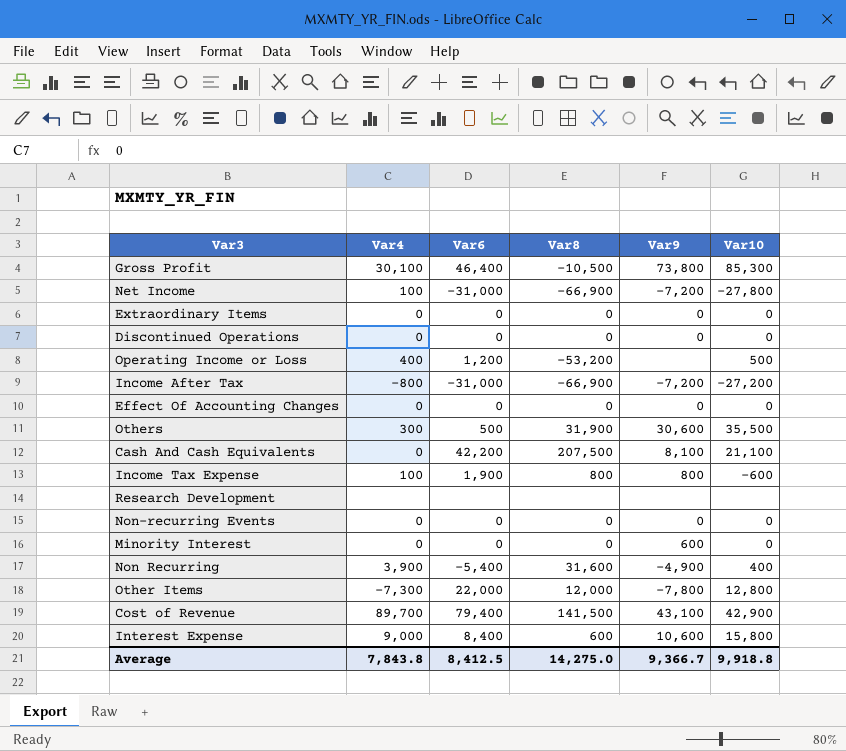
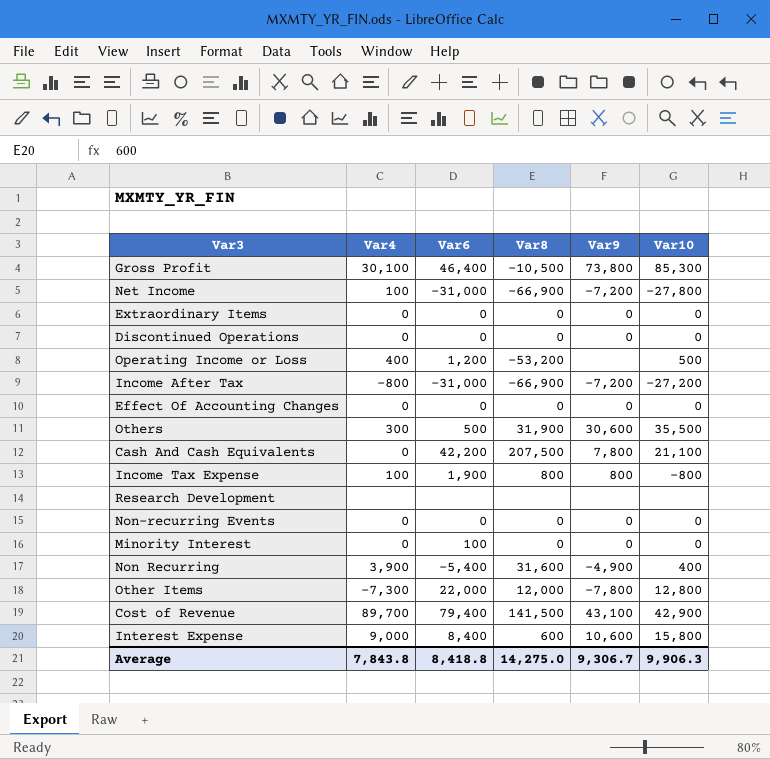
Cash And Cash Equivalents | Var9: 8,100 -> 7,800
Income Tax Expense | Var10: -600 -> -800
Minority Interest | Var6: 0 -> 100
Minority Interest | Var9: 600 -> 0
Average | Var6: 8,412.5 -> 8,418.8
Average | Var9: 9,366.7 -> 9,306.7
Average | Var10: 9,918.8 -> 9,906.3

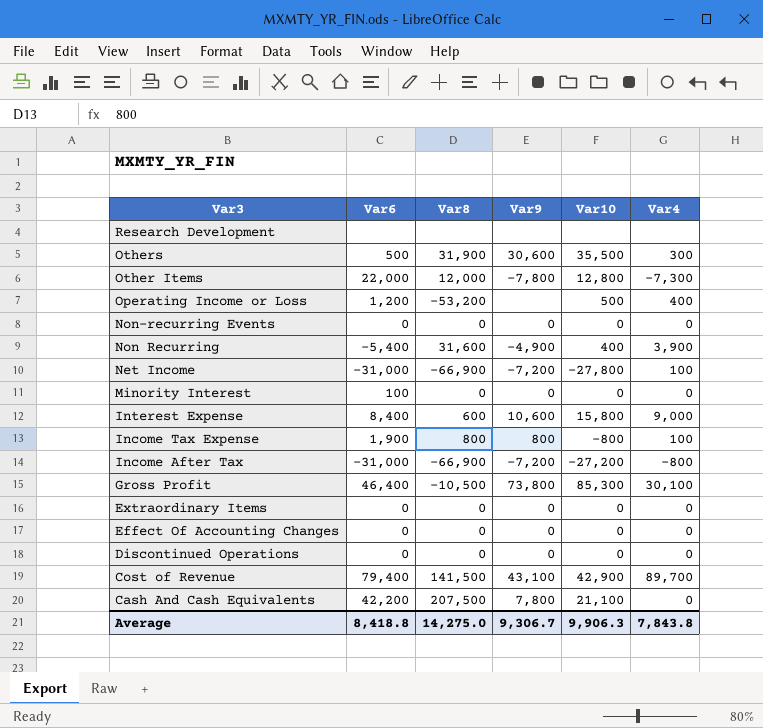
row order: none -> Var3 descending
column Var4 | position: 2 -> 6

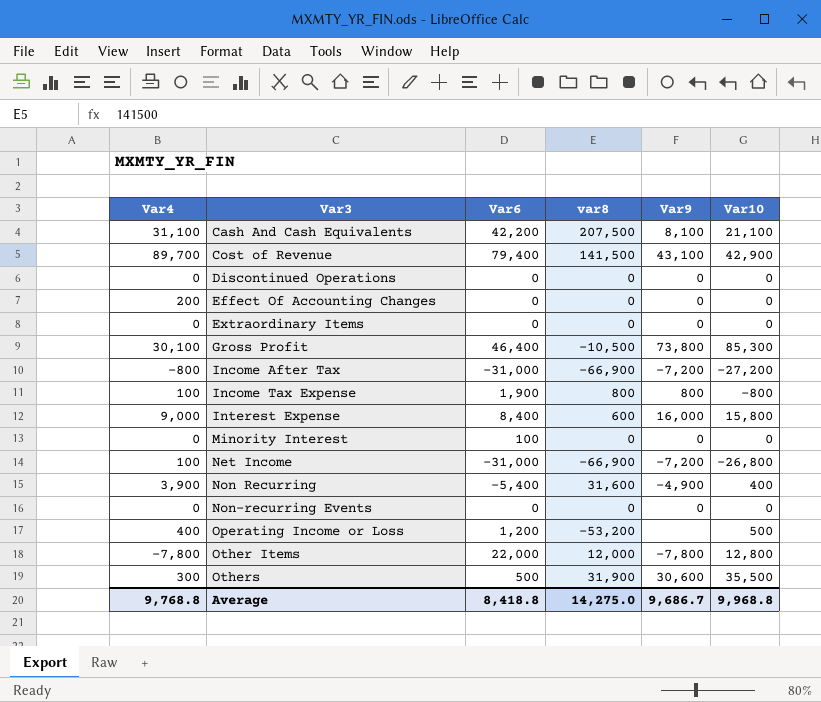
row order: Var3 descending -> Var3 ascending
column Var4 | position: 6 -> 1
column name: Var8 -> var8
row Research Development: none | none | none | none | none -> none
Cash And Cash Equivalents | Var4: 0 -> 31,100
Cash And Cash Equivalents | Var9: 7,800 -> 8,100
Effect Of Accounting Changes | Var4: 0 -> 200
Interest Expense | Var9: 10,600 -> 16,000
Net Income | Var10: -27,800 -> -26,800
Other Items | Var4: -7,300 -> -7,800
Average | Var4: 7,843.8 -> 9,768.8
Average | Var9: 9,306.7 -> 9,686.7
Average | Var10: 9,906.3 -> 9,968.8

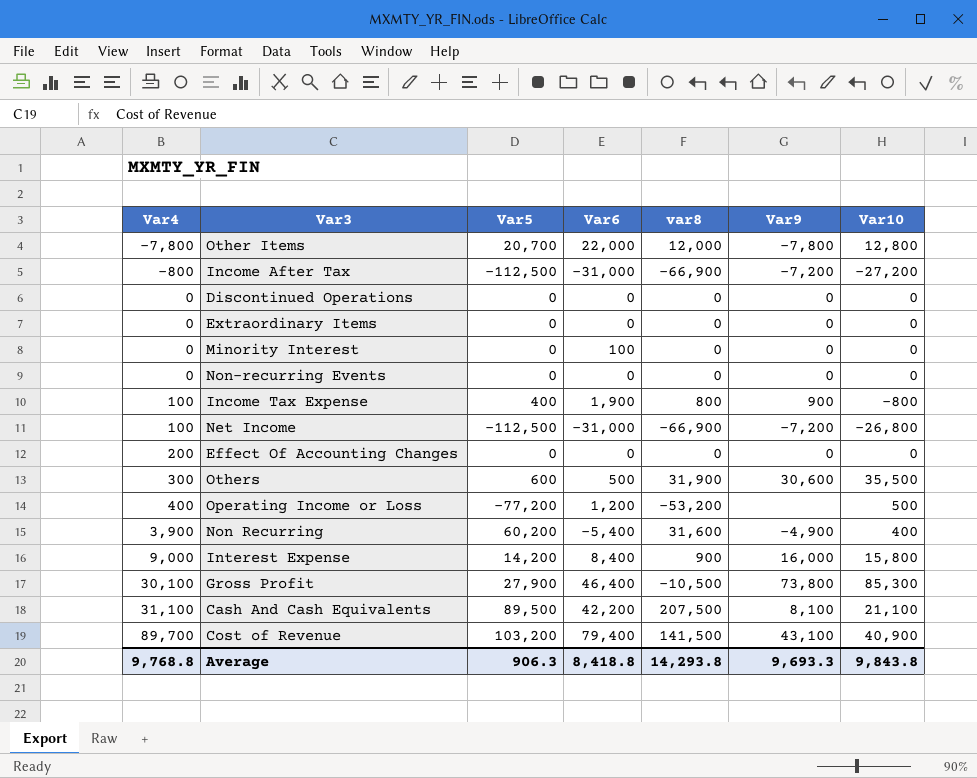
row order: Var3 ascending -> Var4 ascending
column Var5 | position: none -> 3
Income Tax Expense | Var9: 800 -> 900
Interest Expense | var8: 600 -> 900
Cost of Revenue | Var10: 42,900 -> 40,900
Average | var8: 14,275.0 -> 14,293.8
Average | Var9: 9,686.7 -> 9,693.3
Average | Var10: 9,968.8 -> 9,843.8

